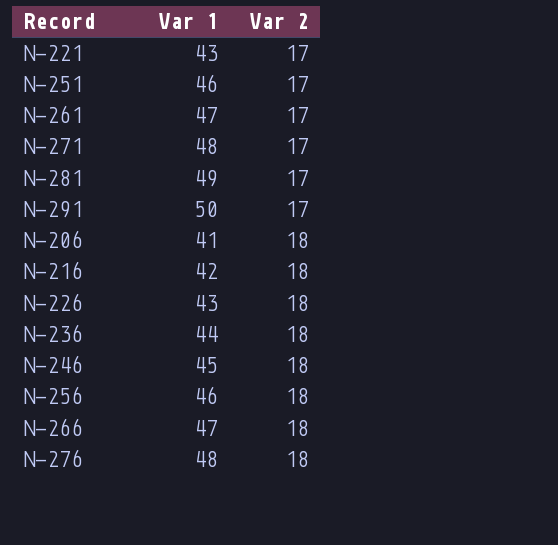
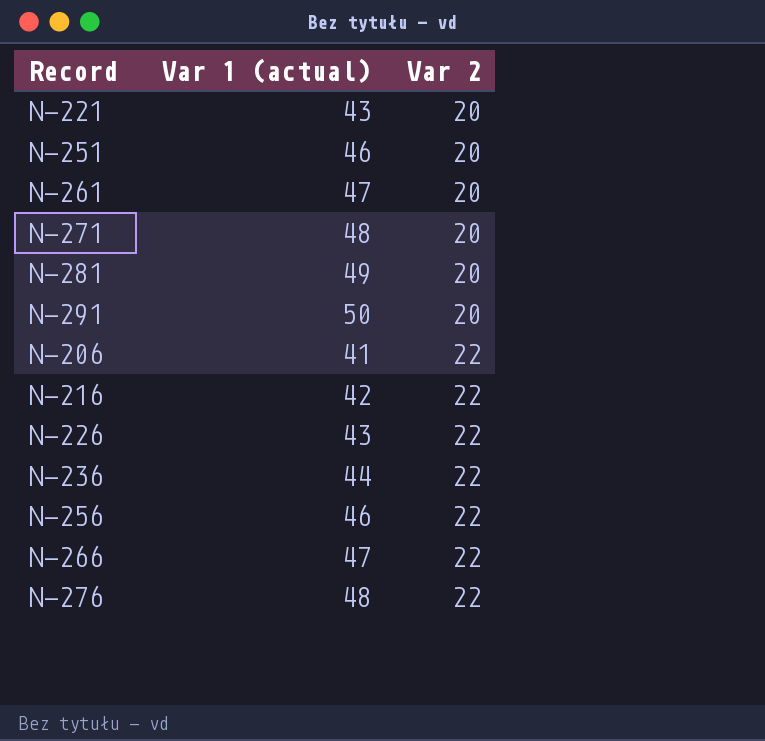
column name: Var 1 -> Var 1 (actual)
row N-246: 45 | 18 -> none
N-221 | Var 2: 17 -> 20
N-251 | Var 2: 17 -> 20
N-261 | Var 2: 17 -> 20
N-271 | Var 2: 17 -> 20
N-281 | Var 2: 17 -> 20
N-291 | Var 2: 17 -> 20
N-206 | Var 2: 18 -> 22
N-216 | Var 2: 18 -> 22
N-226 | Var 2: 18 -> 22
N-236 | Var 2: 18 -> 22
N-256 | Var 2: 18 -> 22
N-266 | Var 2: 18 -> 22
N-276 | Var 2: 18 -> 22

